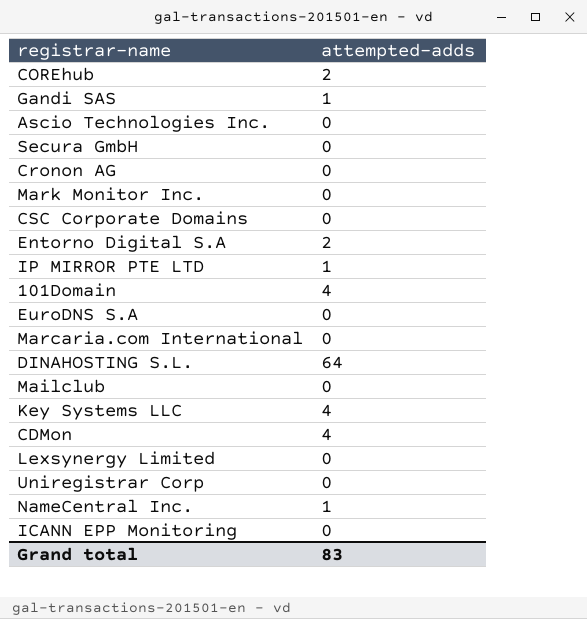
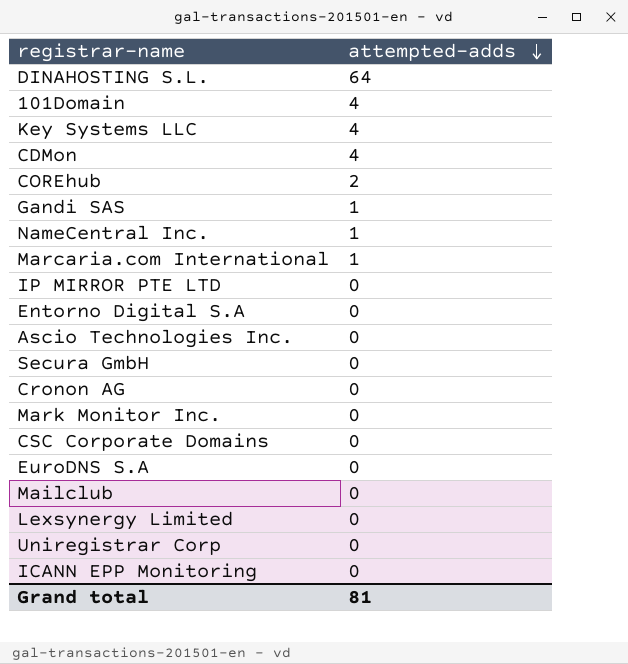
row order: none -> attempted-adds descending
Marcaria.com International | attempted-adds: 0 -> 1
IP MIRROR PTE LTD | attempted-adds: 1 -> 0
Entorno Digital S.A | attempted-adds: 2 -> 0
Grand total | attempted-adds: 83 -> 81

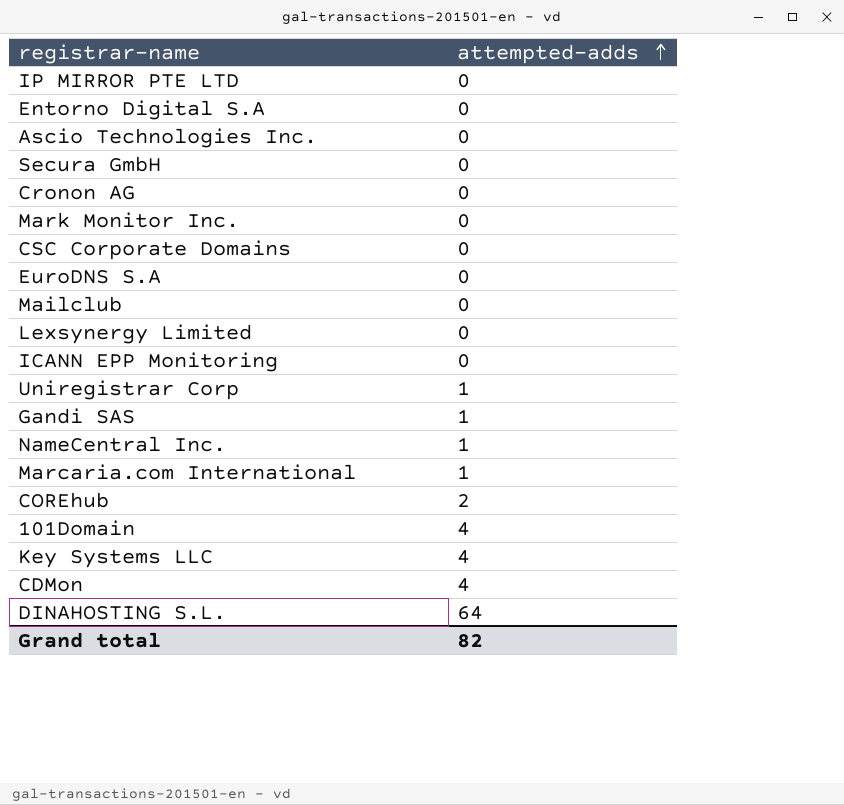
row order: attempted-adds descending -> attempted-adds ascending
Uniregistrar Corp | attempted-adds: 0 -> 1
Grand total | attempted-adds: 81 -> 82

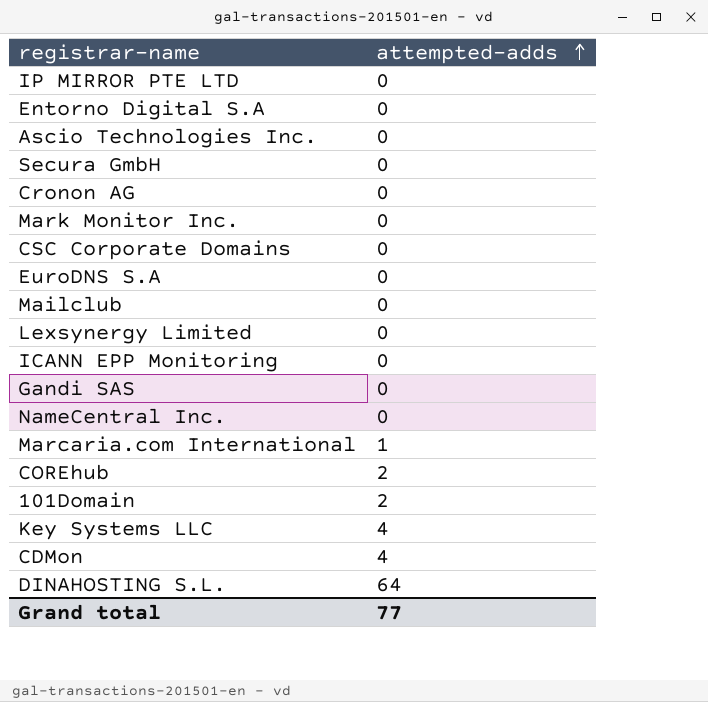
row Uniregistrar Corp: 1 -> none
Gandi SAS | attempted-adds: 1 -> 0
NameCentral Inc. | attempted-adds: 1 -> 0
101Domain | attempted-adds: 4 -> 2
Grand total | attempted-adds: 82 -> 77

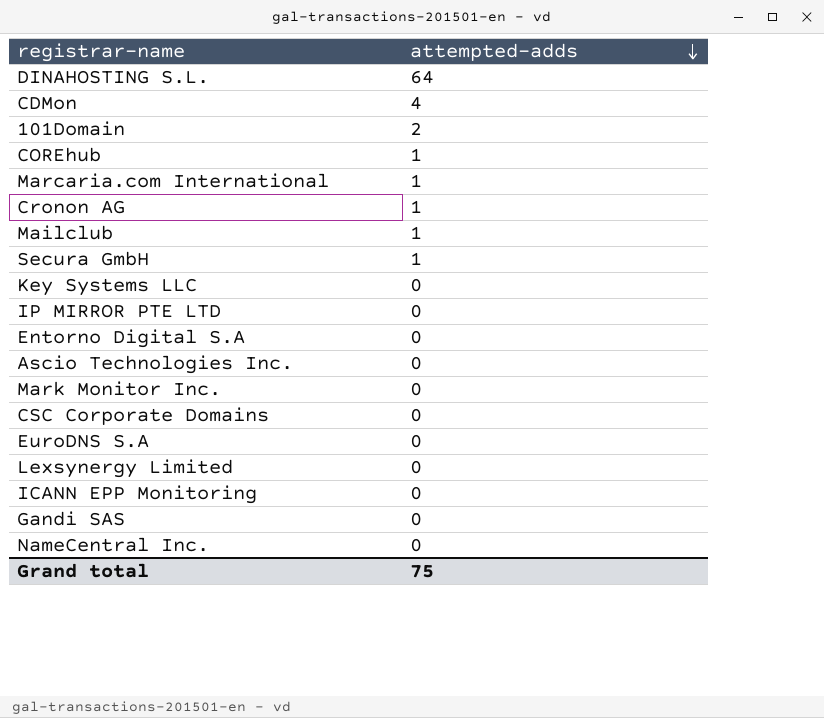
row order: attempted-adds ascending -> attempted-adds descending
COREhub | attempted-adds: 2 -> 1
Cronon AG | attempted-adds: 0 -> 1
Mailclub | attempted-adds: 0 -> 1
Secura GmbH | attempted-adds: 0 -> 1
Key Systems LLC | attempted-adds: 4 -> 0
Grand total | attempted-adds: 77 -> 75

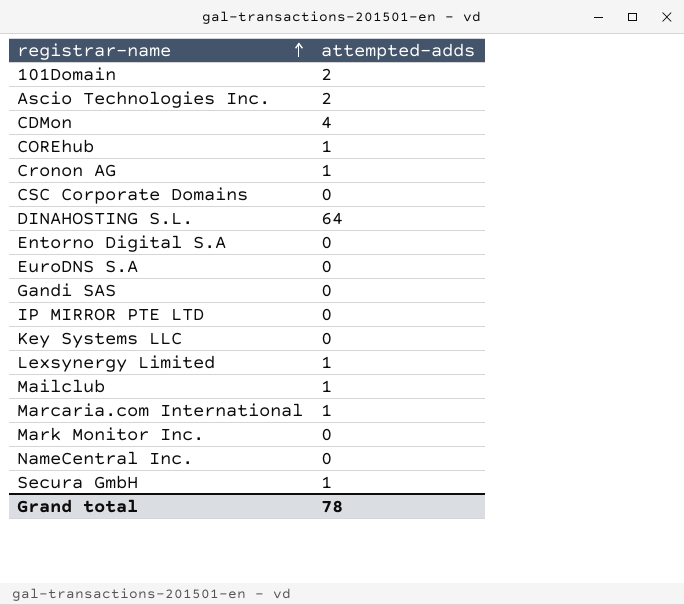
row order: attempted-adds descending -> registrar-name ascending
row ICANN EPP Monitoring: 0 -> none
Ascio Technologies Inc. | attempted-adds: 0 -> 2
Lexsynergy Limited | attempted-adds: 0 -> 1
Grand total | attempted-adds: 75 -> 78

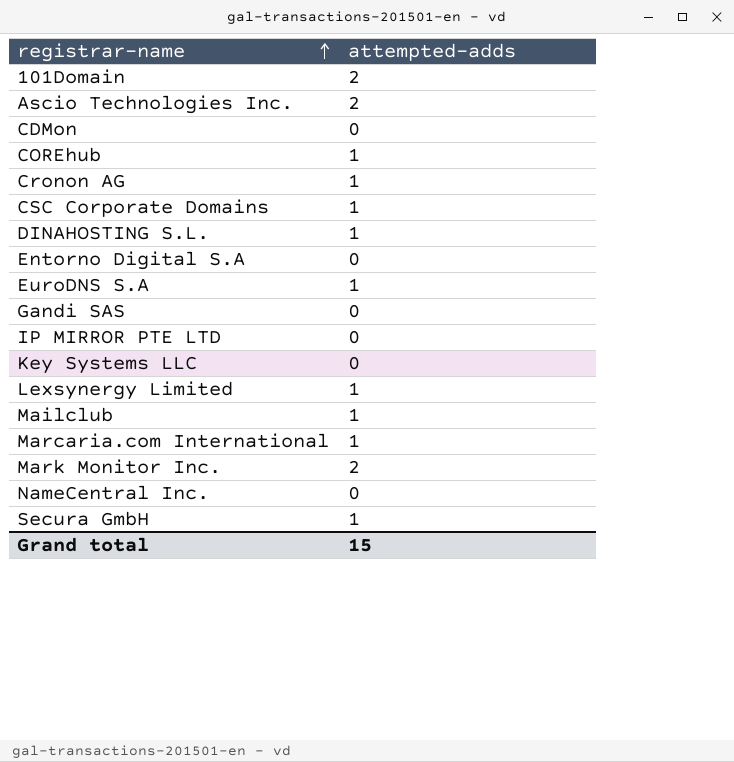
CDMon | attempted-adds: 4 -> 0
CSC Corporate Domains | attempted-adds: 0 -> 1
DINAHOSTING S.L. | attempted-adds: 64 -> 1
EuroDNS S.A | attempted-adds: 0 -> 1
Mark Monitor Inc. | attempted-adds: 0 -> 2
Grand total | attempted-adds: 78 -> 15

